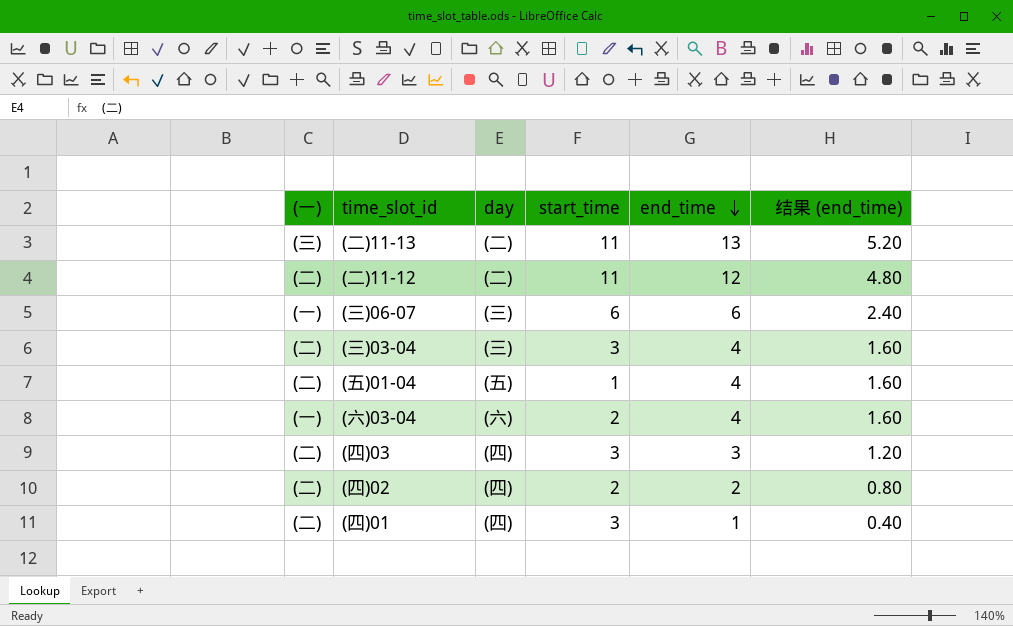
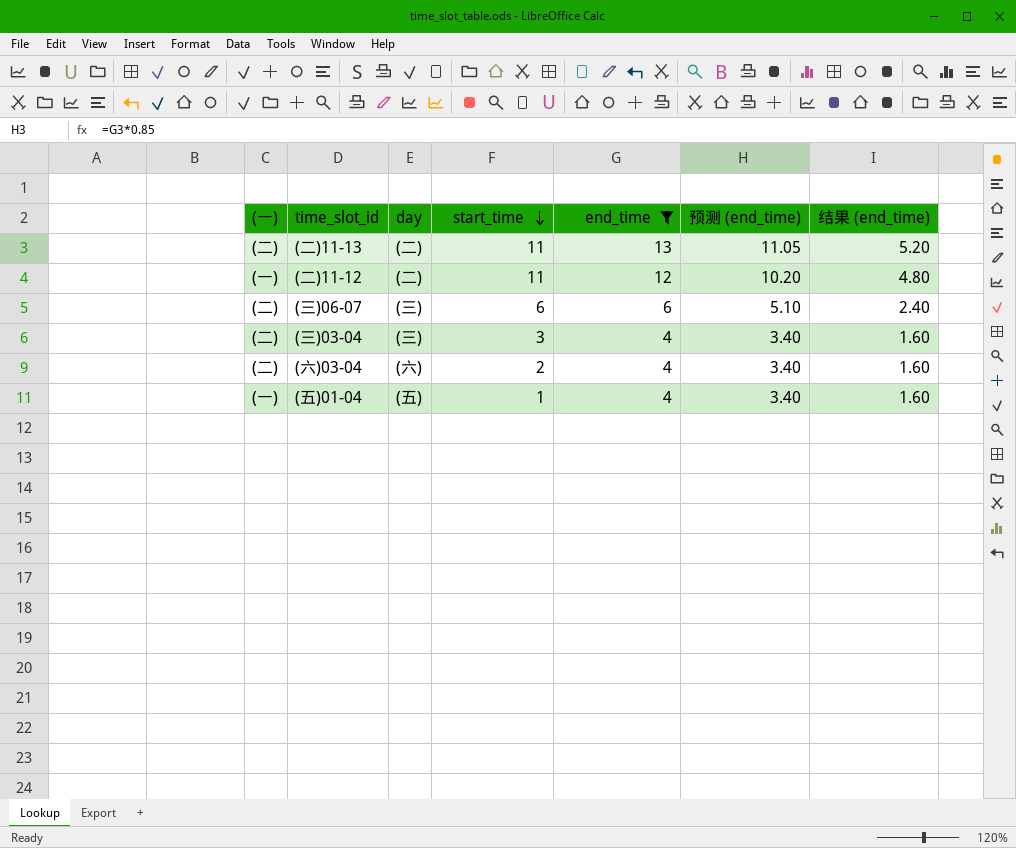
filter: none -> end_time >= 4
row order: end_time descending -> start_time descending
column 预测 (end_time) | formula: none -> [end_time] * 0.85
(二)11-13 | (一): (三) -> (二)
(二)11-12 | (一): (二) -> (一)
(三)06-07 | (一): (一) -> (二)
(六)03-04 | (一): (一) -> (二)
(五)01-04 | (一): (二) -> (一)

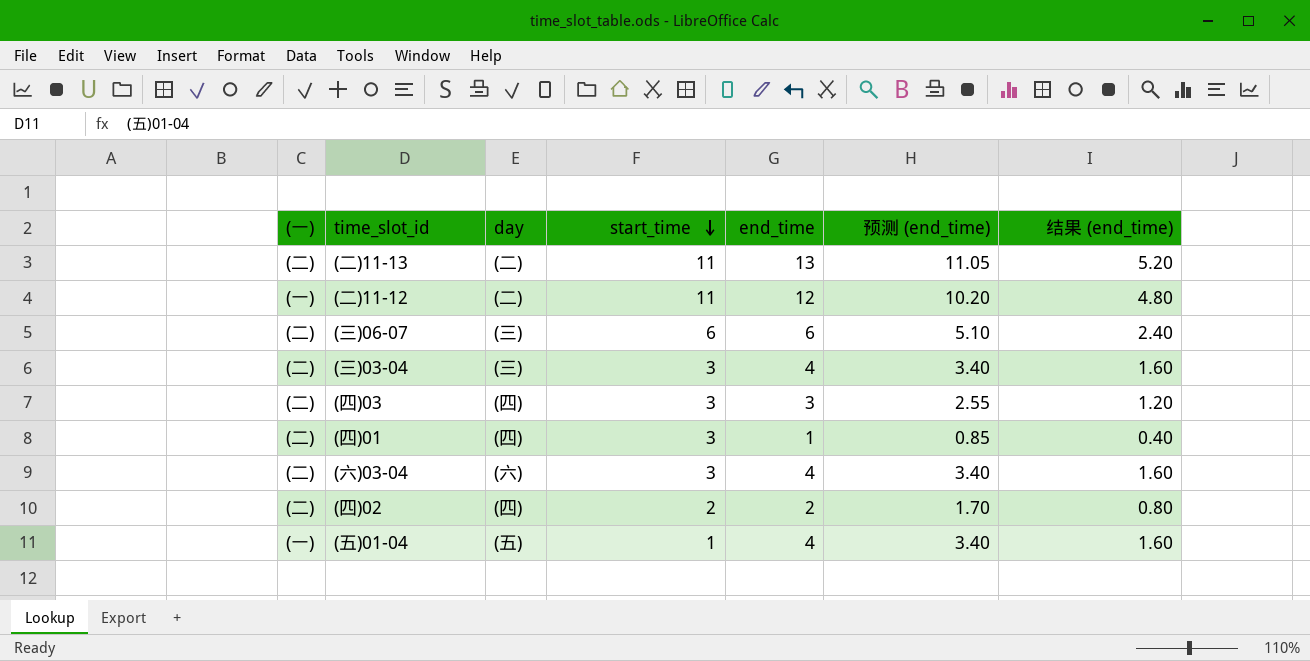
filter: end_time >= 4 -> none
(六)03-04 | start_time: 2 -> 3

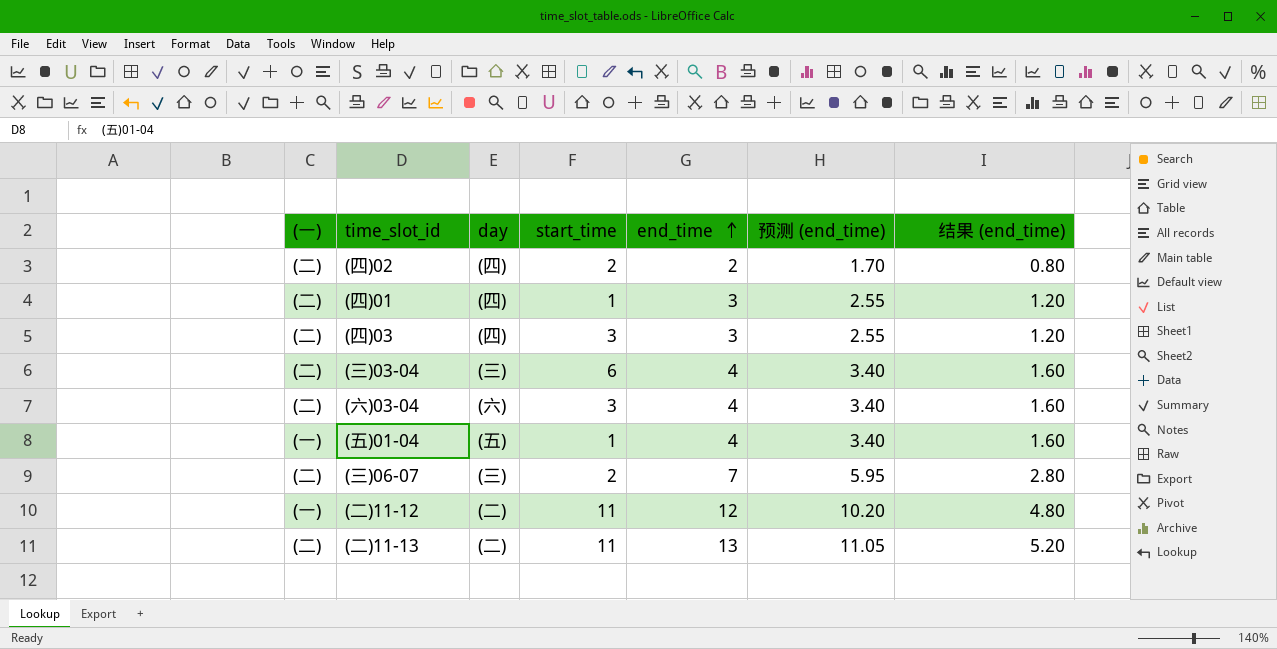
row order: start_time descending -> end_time ascending
(四)01 | start_time: 3 -> 1
(四)01 | end_time: 1 -> 3
(四)01 | 预测 (end_time): 0.85 -> 2.55
(四)01 | 结果 (end_time): 0.40 -> 1.20
(三)03-04 | start_time: 3 -> 6
(三)06-07 | start_time: 6 -> 2
(三)06-07 | end_time: 6 -> 7
(三)06-07 | 预测 (end_time): 5.10 -> 5.95
(三)06-07 | 结果 (end_time): 2.40 -> 2.80

